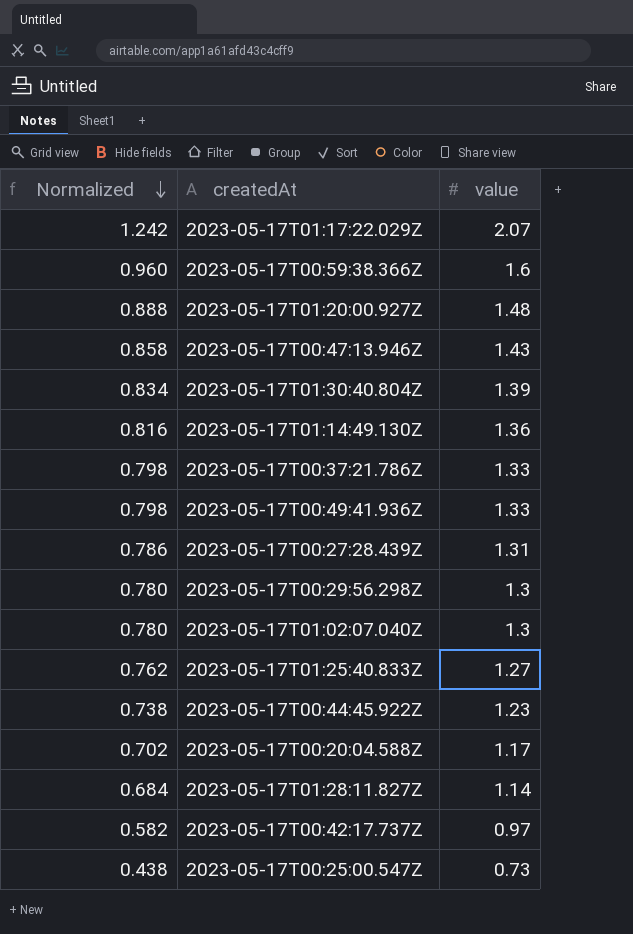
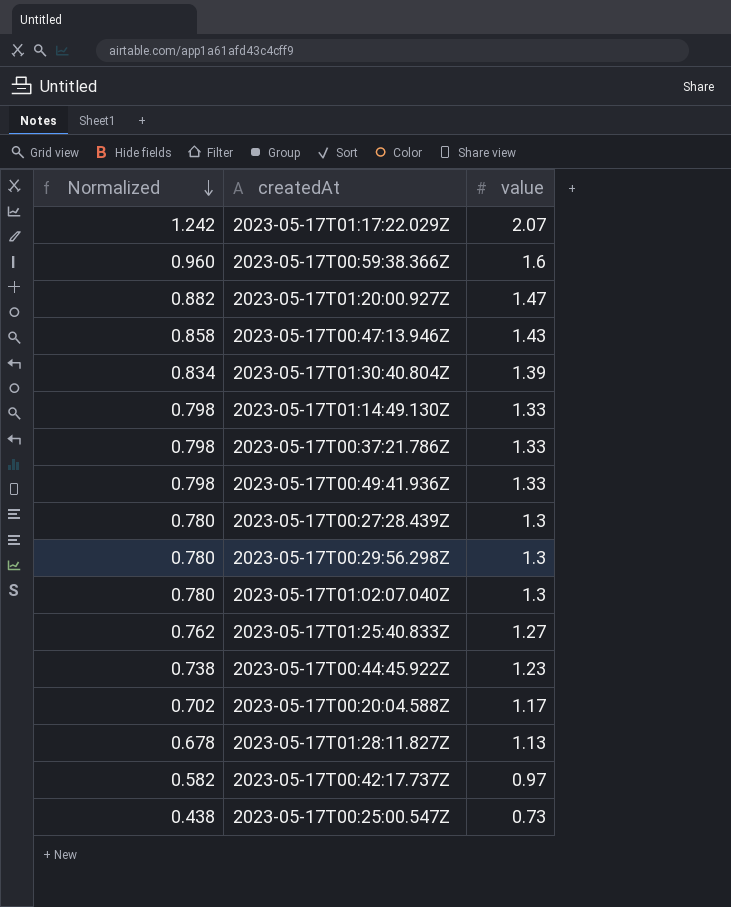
2023-05-17T01:20:00.927Z | Normalized: 0.888 -> 0.882
2023-05-17T01:20:00.927Z | value: 1.48 -> 1.47
2023-05-17T01:14:49.130Z | Normalized: 0.816 -> 0.798
2023-05-17T01:14:49.130Z | value: 1.36 -> 1.33
2023-05-17T00:27:28.439Z | Normalized: 0.786 -> 0.780
2023-05-17T00:27:28.439Z | value: 1.31 -> 1.3
2023-05-17T01:28:11.827Z | Normalized: 0.684 -> 0.678
2023-05-17T01:28:11.827Z | value: 1.14 -> 1.13

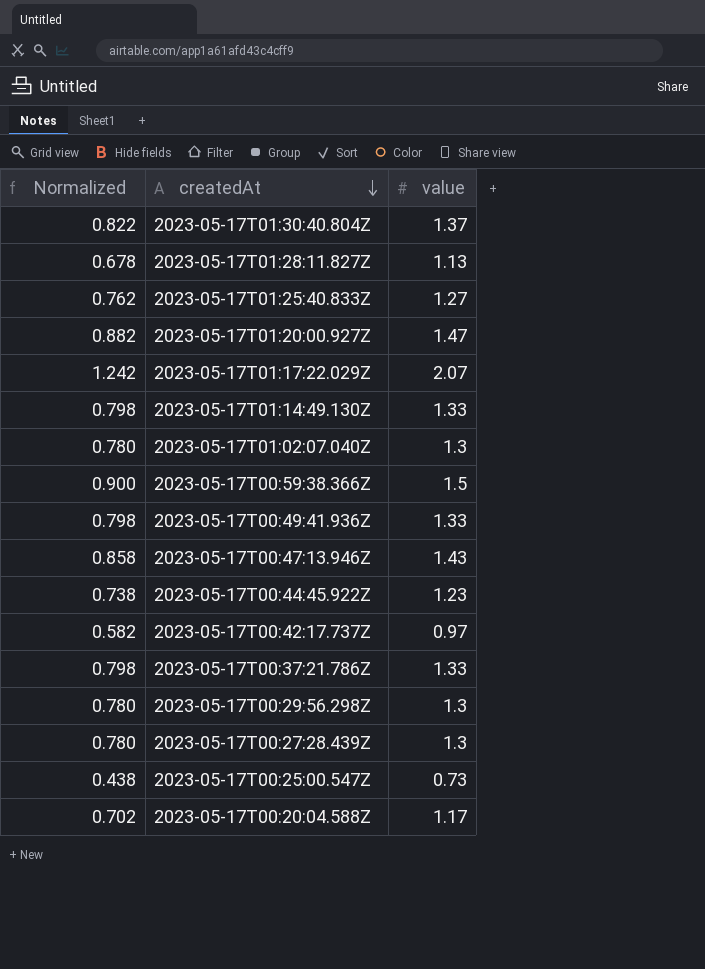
row order: Normalized descending -> createdAt descending
2023-05-17T01:30:40.804Z | Normalized: 0.834 -> 0.822
2023-05-17T01:30:40.804Z | value: 1.39 -> 1.37
2023-05-17T00:59:38.366Z | Normalized: 0.960 -> 0.900
2023-05-17T00:59:38.366Z | value: 1.6 -> 1.5

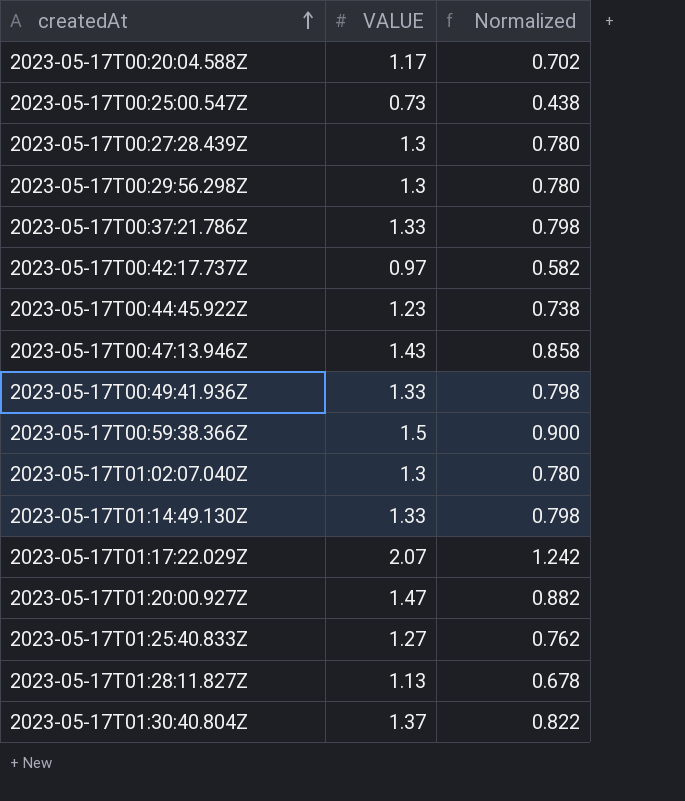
row order: createdAt descending -> createdAt ascending
column name: value -> VALUE
column Normalized | position: 1 -> 3

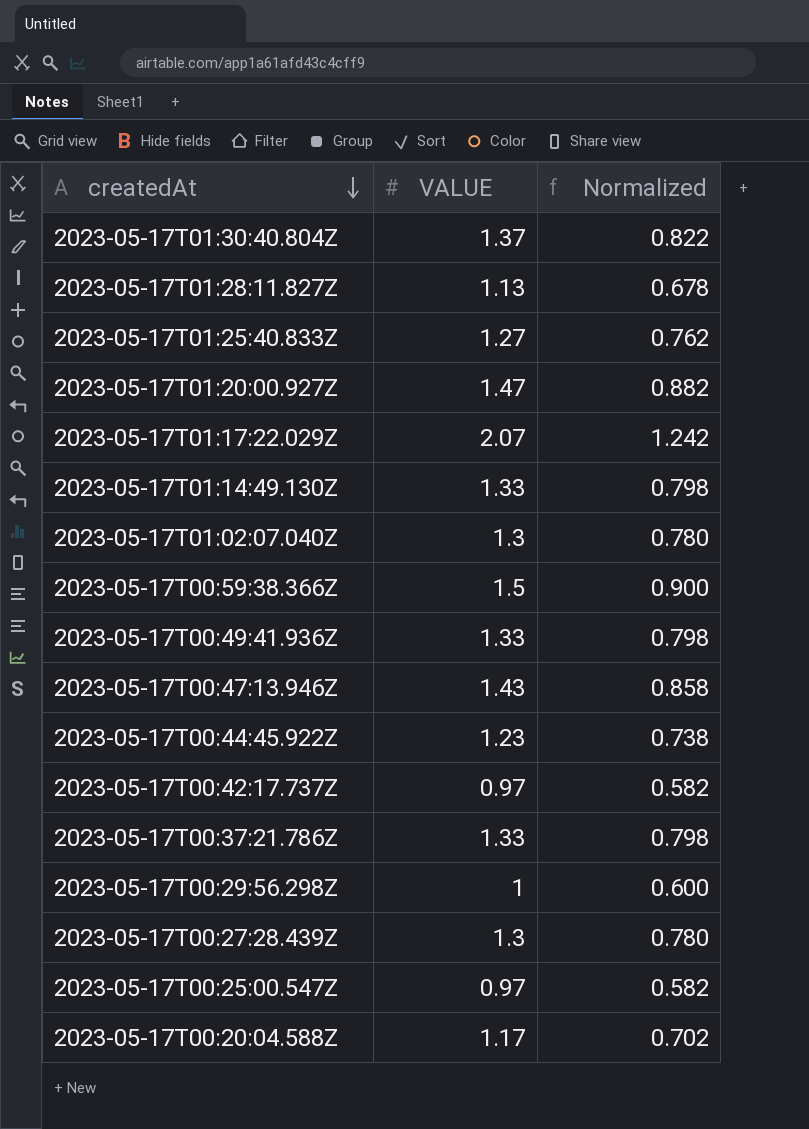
row order: createdAt ascending -> createdAt descending
2023-05-17T00:29:56.298Z | VALUE: 1.3 -> 1
2023-05-17T00:29:56.298Z | Normalized: 0.780 -> 0.600
2023-05-17T00:25:00.547Z | VALUE: 0.73 -> 0.97
2023-05-17T00:25:00.547Z | Normalized: 0.438 -> 0.582

